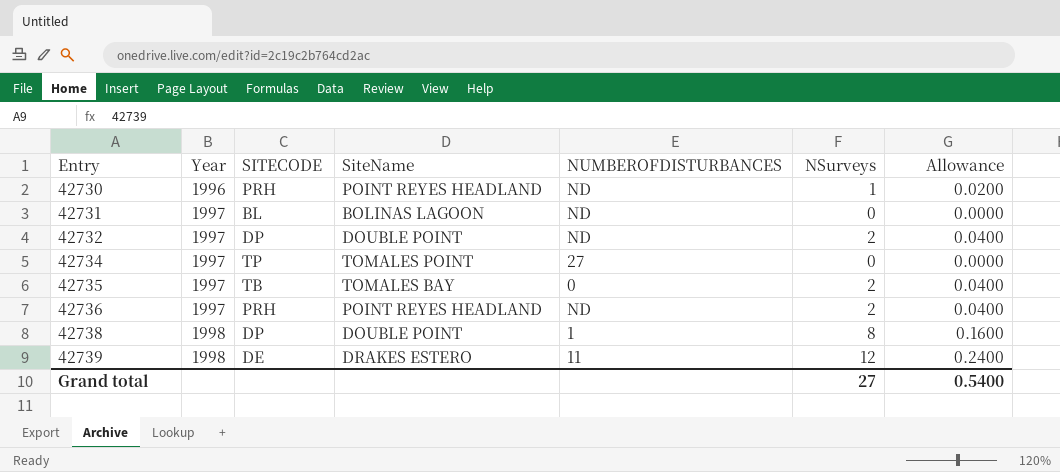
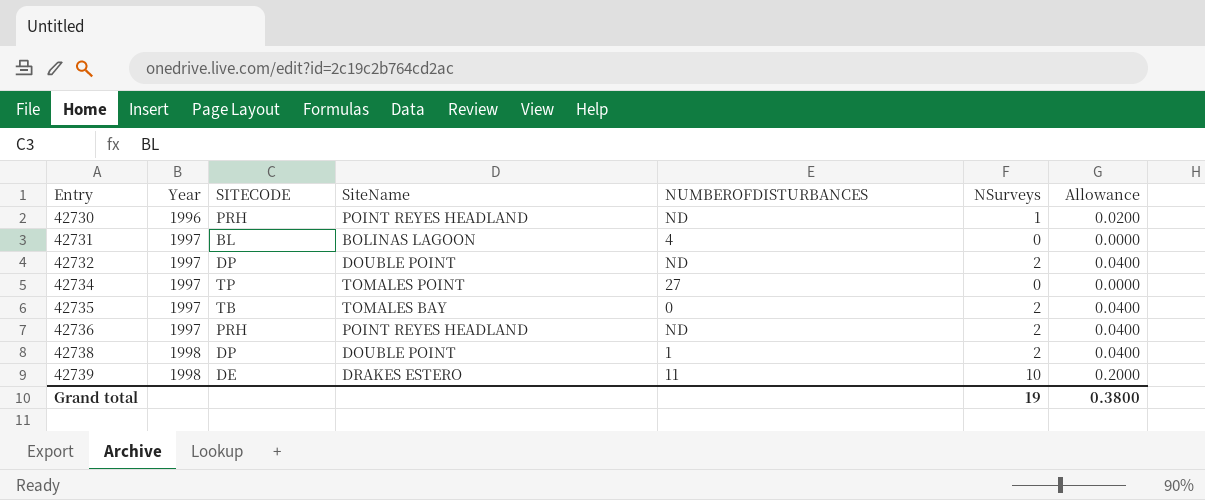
42731 | NUMBEROFDISTURBANCES: ND -> 4
42738 | NSurveys: 8 -> 2
42738 | Allowance: 0.1600 -> 0.0400
42739 | NSurveys: 12 -> 10
42739 | Allowance: 0.2400 -> 0.2000
Grand total | NSurveys: 27 -> 19
Grand total | Allowance: 0.5400 -> 0.3800

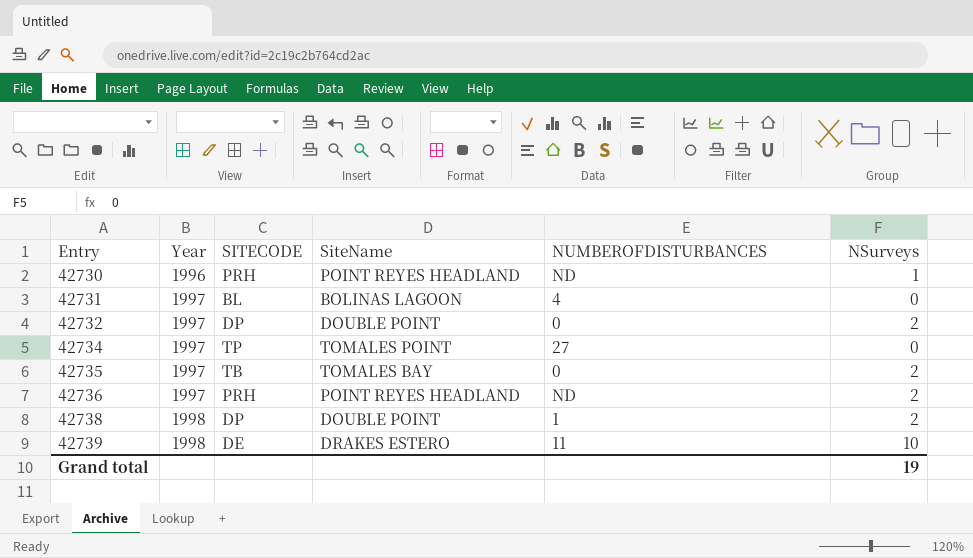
column Allowance | formula: [NSurveys] * 0.02 -> none
42732 | NUMBEROFDISTURBANCES: ND -> 0

